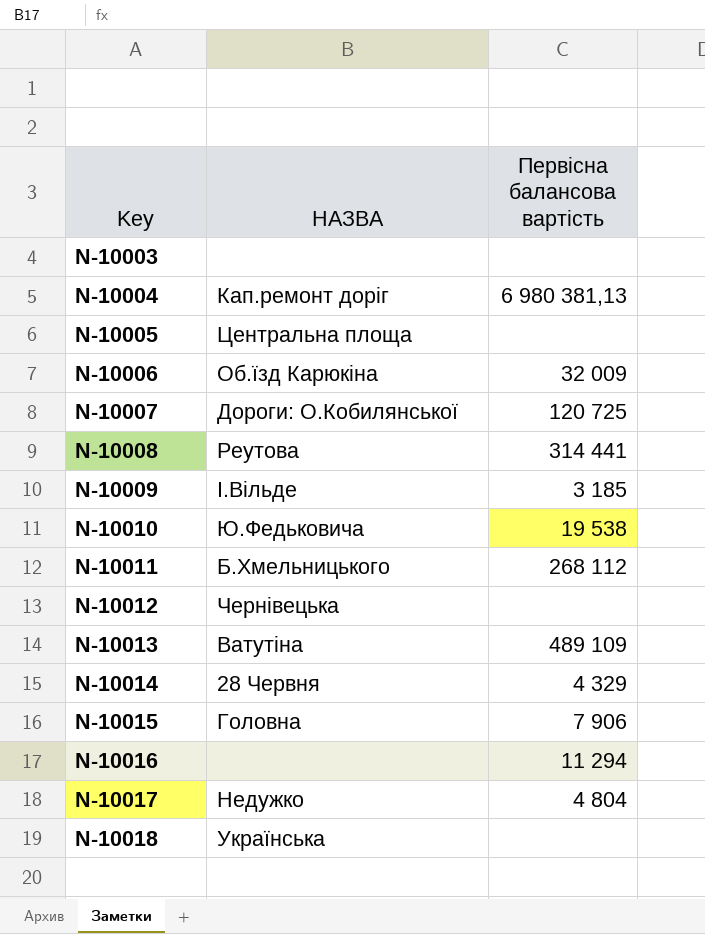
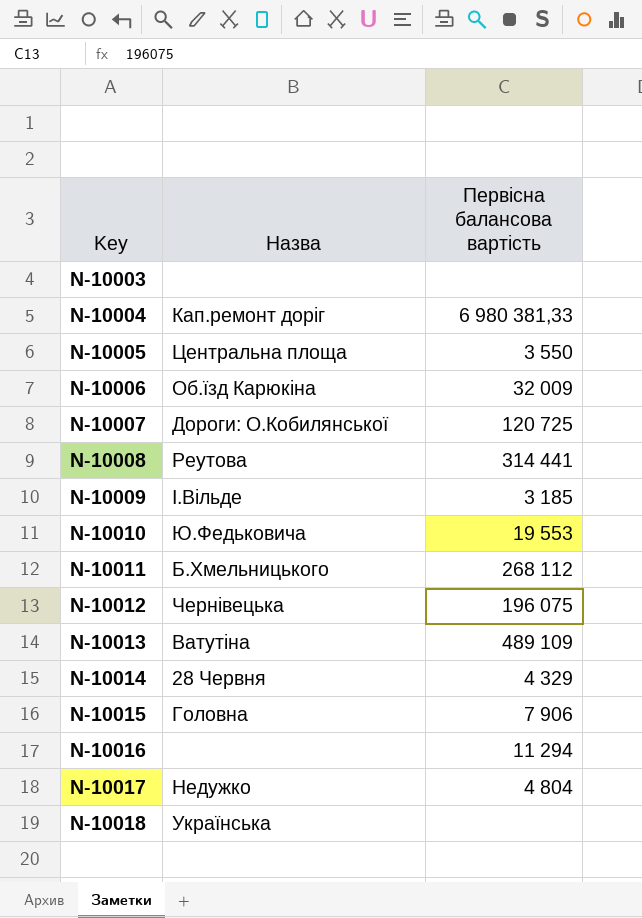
column name: НАЗВА -> Назва
N-10004 | Первісна балансова вартість: 6 980 381,13 -> 6 980 381,33
N-10005 | Первісна балансова вартість: none -> 3 550
N-10010 | Первісна балансова вартість: 19 538 -> 19 553
N-10012 | Первісна балансова вартість: none -> 196 075

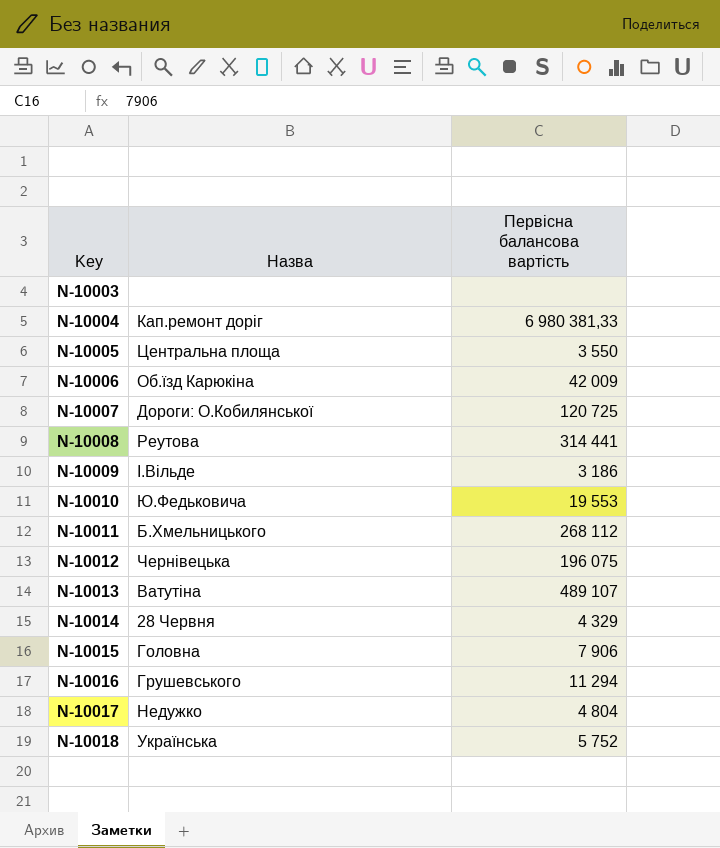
N-10006 | Первісна балансова вартість: 32 009 -> 42 009
N-10009 | Первісна балансова вартість: 3 185 -> 3 186
N-10013 | Первісна балансова вартість: 489 109 -> 489 107
N-10016 | Назва: none -> Грушевського
N-10018 | Первісна балансова вартість: none -> 5 752

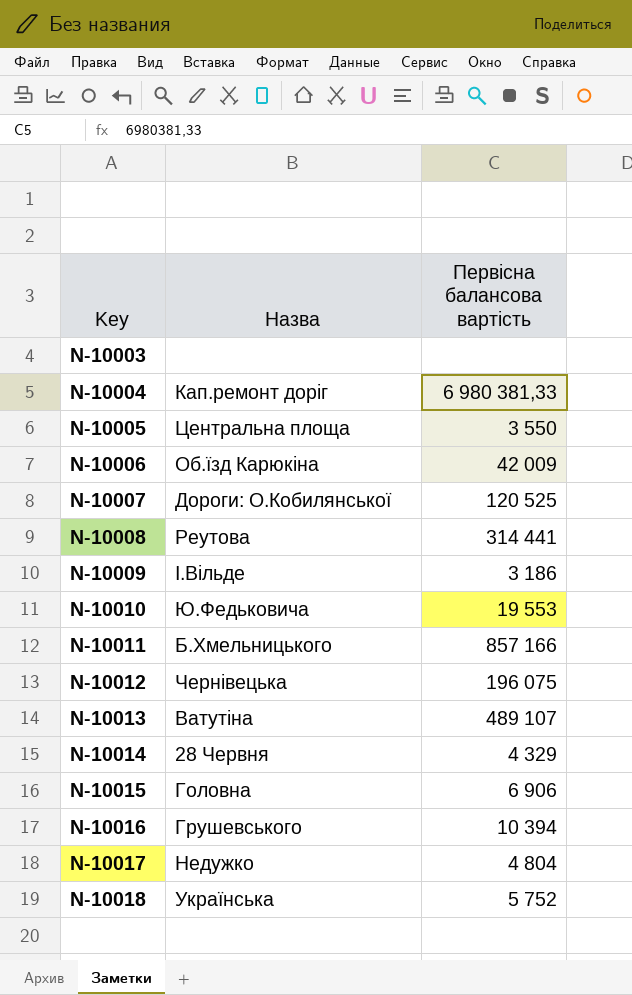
N-10007 | Первісна балансова вартість: 120 725 -> 120 525
N-10011 | Первісна балансова вартість: 268 112 -> 857 166
N-10015 | Первісна балансова вартість: 7 906 -> 6 906
N-10016 | Первісна балансова вартість: 11 294 -> 10 394

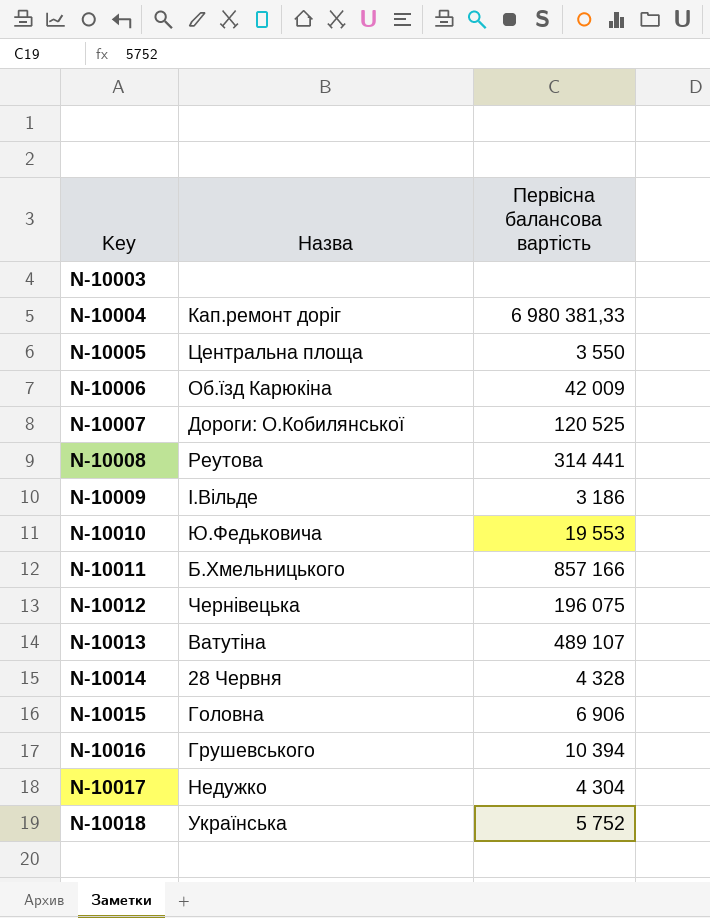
N-10014 | Первісна балансова вартість: 4 329 -> 4 328
N-10017 | Первісна балансова вартість: 4 804 -> 4 304

